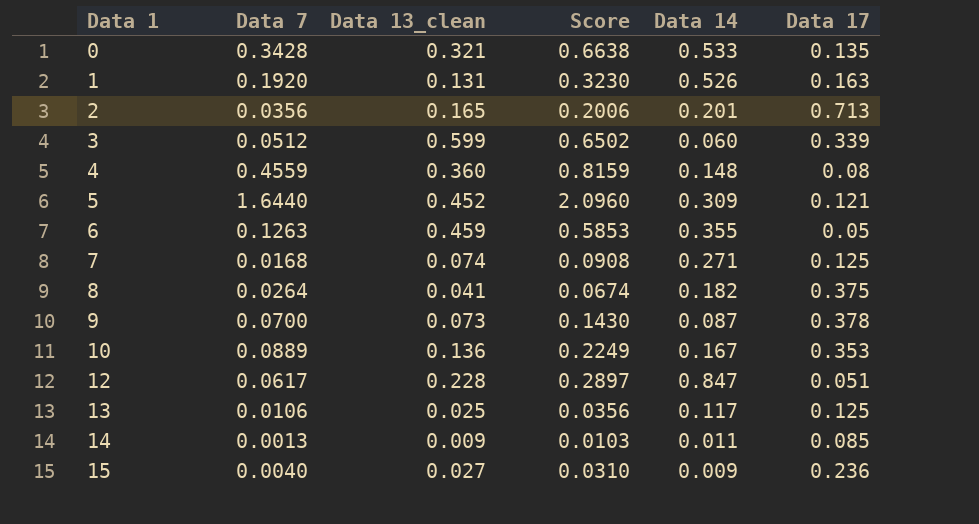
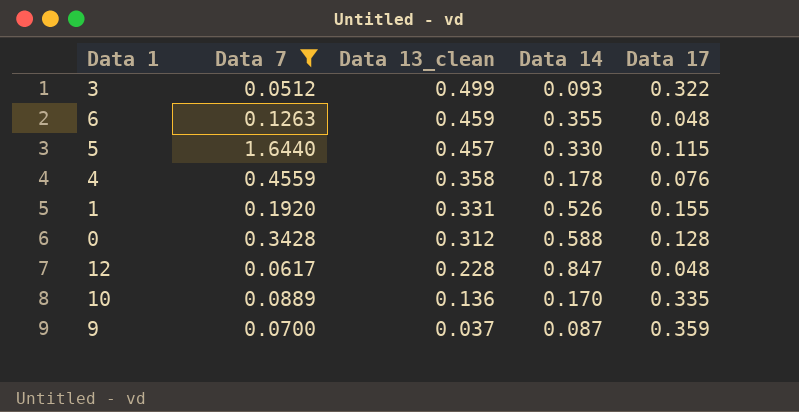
filter: none -> Data 7 >= 0.0512
row order: Data 1 ascending -> Data 13_clean descending
column Score | formula: [Data 7] + [Data 13_clean] -> none
3 | Data 13_clean: 0.599 -> 0.499
3 | Data 14: 0.060 -> 0.093
3 | Data 17: 0.339 -> 0.322
6 | Data 17: 0.05 -> 0.048
5 | Data 13_clean: 0.452 -> 0.457
5 | Data 14: 0.309 -> 0.330
5 | Data 17: 0.121 -> 0.115
4 | Data 13_clean: 0.360 -> 0.358
4 | Data 14: 0.148 -> 0.178
4 | Data 17: 0.08 -> 0.076
1 | Data 13_clean: 0.131 -> 0.331
1 | Data 17: 0.163 -> 0.155
0 | Data 13_clean: 0.321 -> 0.312
0 | Data 14: 0.533 -> 0.588
0 | Data 17: 0.135 -> 0.128
12 | Data 17: 0.051 -> 0.048
10 | Data 14: 0.167 -> 0.170
10 | Data 17: 0.353 -> 0.335
9 | Data 13_clean: 0.073 -> 0.037
9 | Data 17: 0.378 -> 0.359

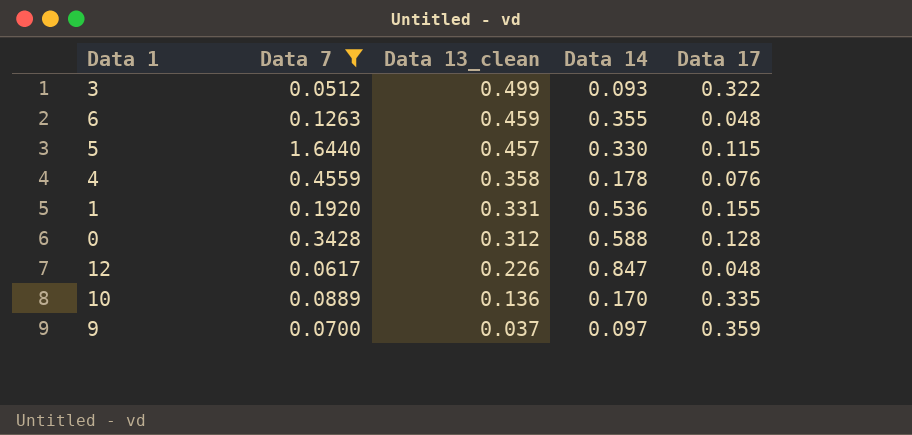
1 | Data 14: 0.526 -> 0.536
12 | Data 13_clean: 0.228 -> 0.226
9 | Data 14: 0.087 -> 0.097

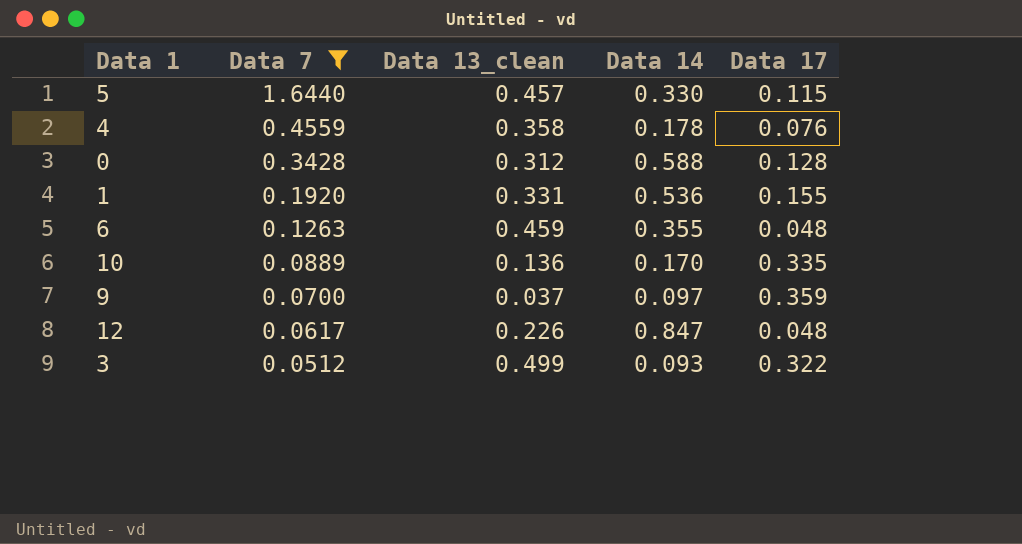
row order: Data 13_clean descending -> Data 7 descending

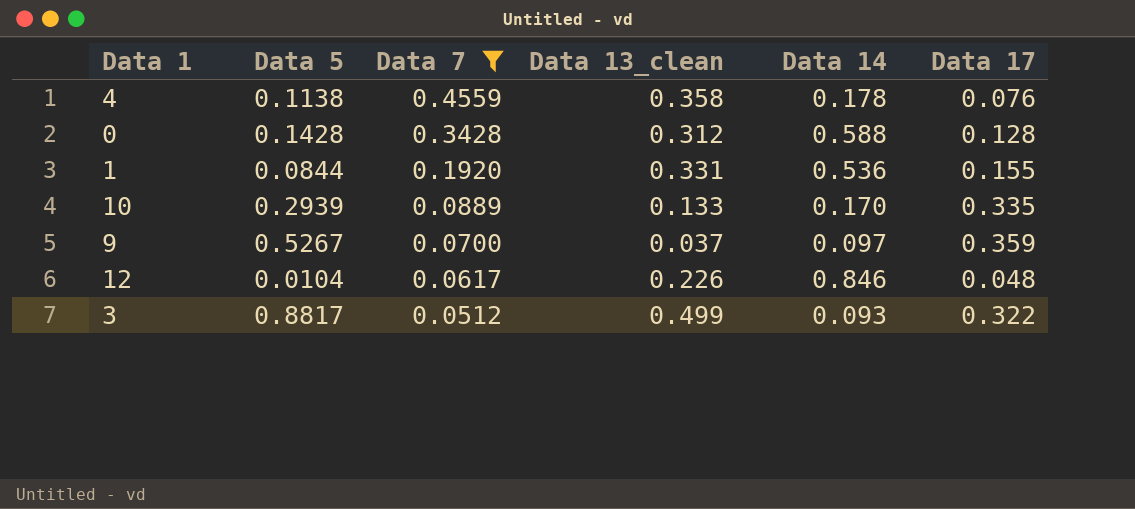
column Data 5 | position: none -> 2
row 5: 1.6440 | 0.457 | 0.330 | 0.115 -> none
row 6: 0.1263 | 0.459 | 0.355 | 0.048 -> none
10 | Data 13_clean: 0.136 -> 0.133
12 | Data 14: 0.847 -> 0.846

